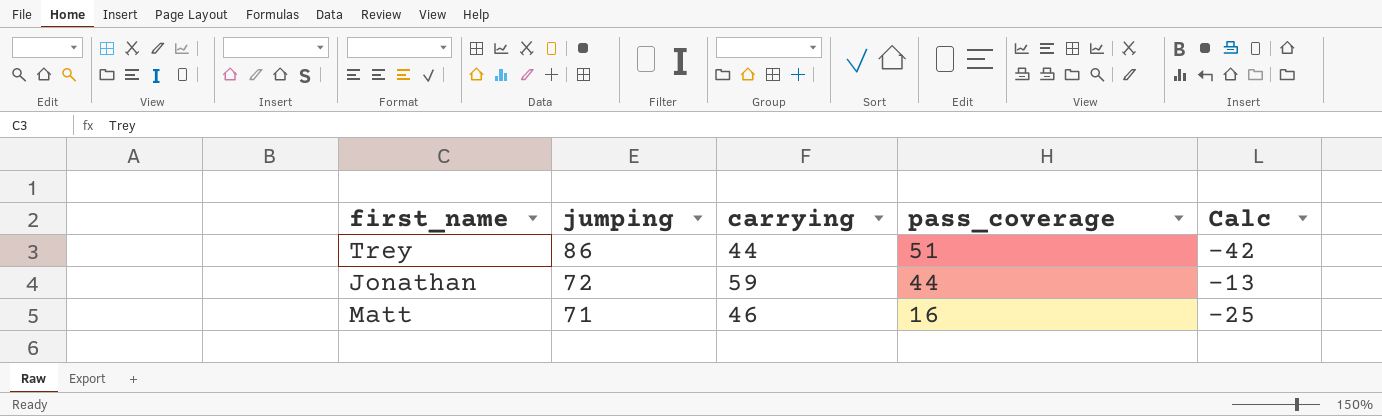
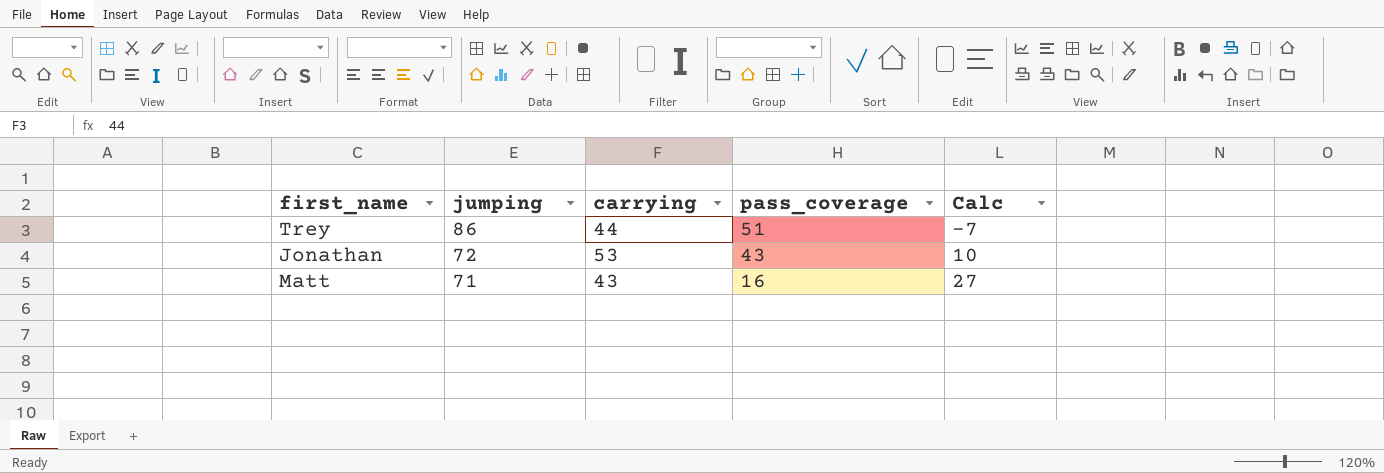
column Calc | formula: [carrying] - [jumping] -> [carrying] - [pass_coverage]
Jonathan | carrying: 59 -> 53
Jonathan | pass_coverage: 44 -> 43
Matt | carrying: 46 -> 43

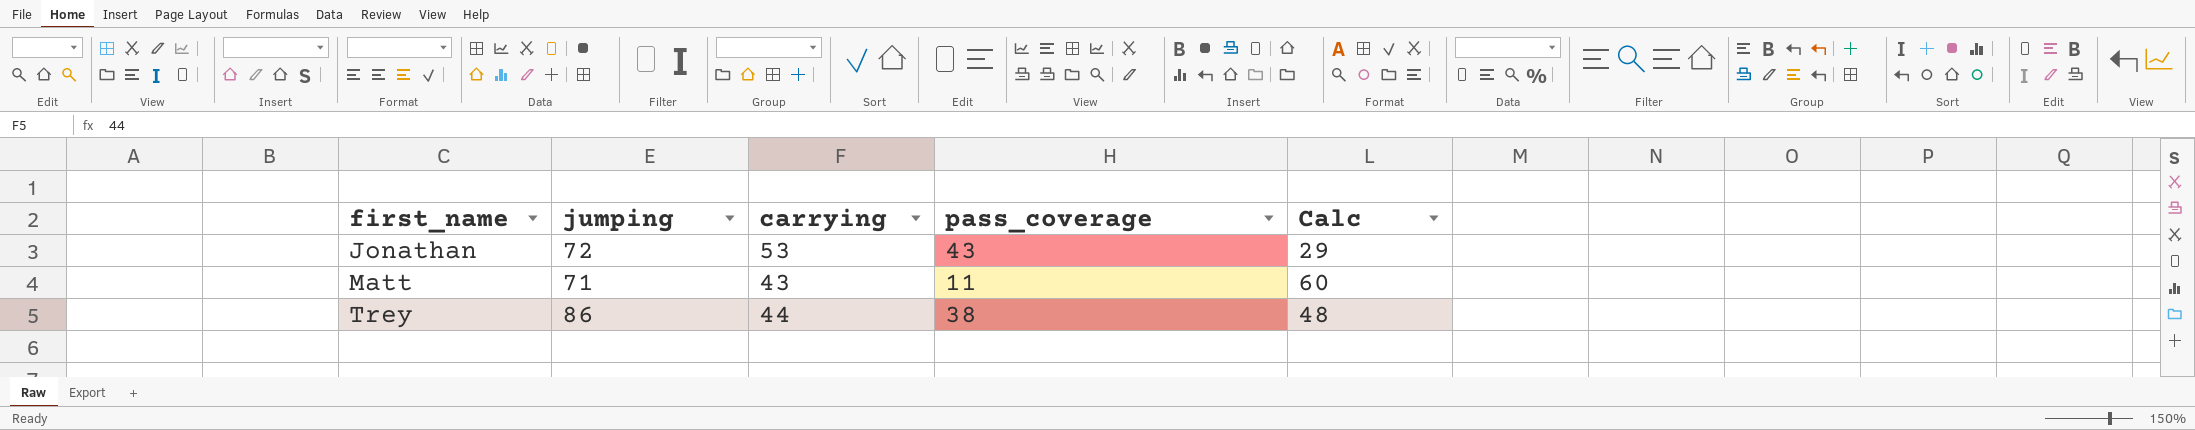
row order: jumping descending -> first_name ascending
column Calc | formula: [carrying] - [pass_coverage] -> [jumping] - [pass_coverage]
Matt | pass_coverage: 16 -> 11
Trey | pass_coverage: 51 -> 38

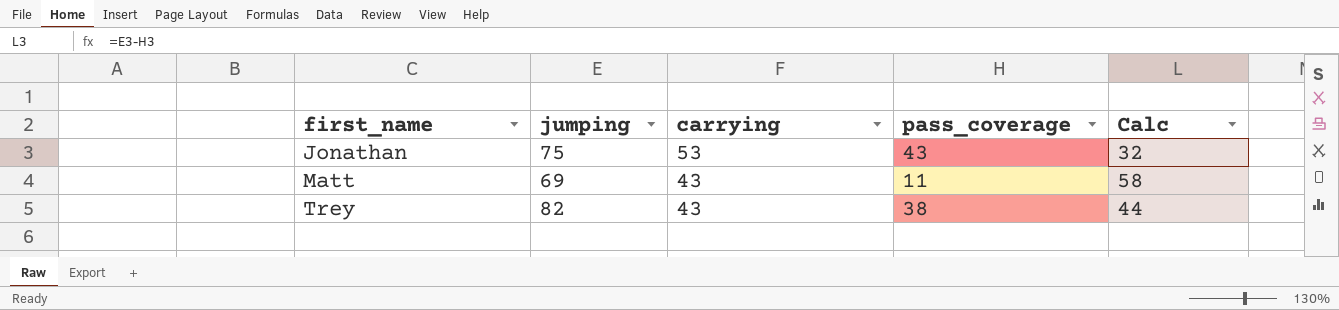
Jonathan | jumping: 72 -> 75
Jonathan | Calc: 29 -> 32
Matt | jumping: 71 -> 69
Matt | Calc: 60 -> 58
Trey | jumping: 86 -> 82
Trey | carrying: 44 -> 43
Trey | Calc: 48 -> 44

